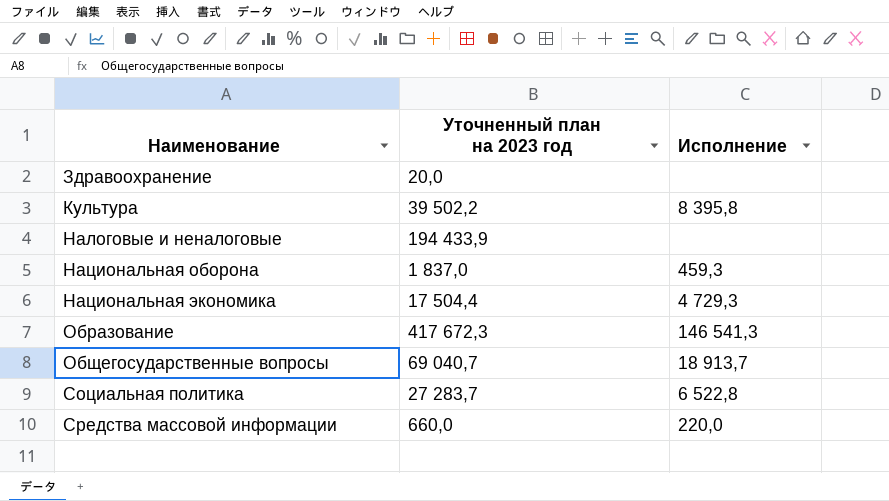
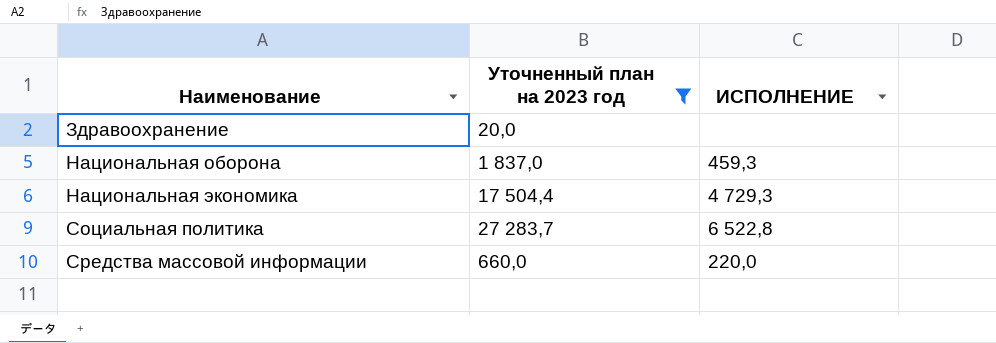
filter: none -> Уточненный план на 2023 год <= 27 283,7
column name: Исполнение -> ИСПОЛНЕНИЕ

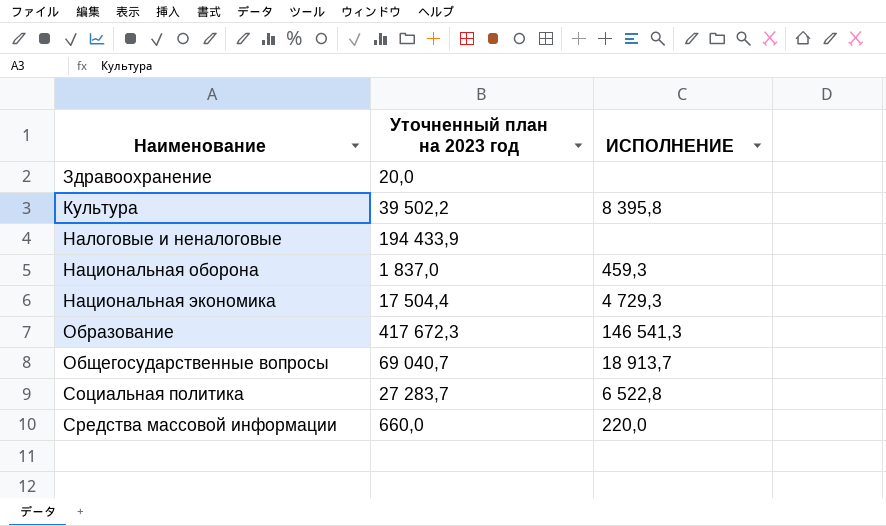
filter: Уточненный план на 2023 год <= 27 283,7 -> none

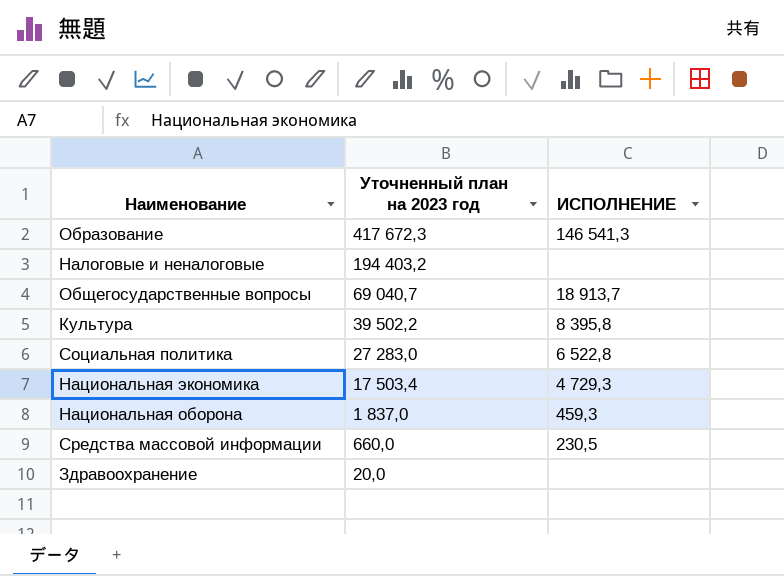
row order: Наименование ascending -> Уточненный план на 2023 год descending
Налоговые и неналоговые | Уточненный план на 2023 год: 194 433,9 -> 194 403,2
Социальная политика | Уточненный план на 2023 год: 27 283,7 -> 27 283,0
Национальная экономика | Уточненный план на 2023 год: 17 504,4 -> 17 503,4
Средства массовой информации | ИСПОЛНЕНИЕ: 220,0 -> 230,5

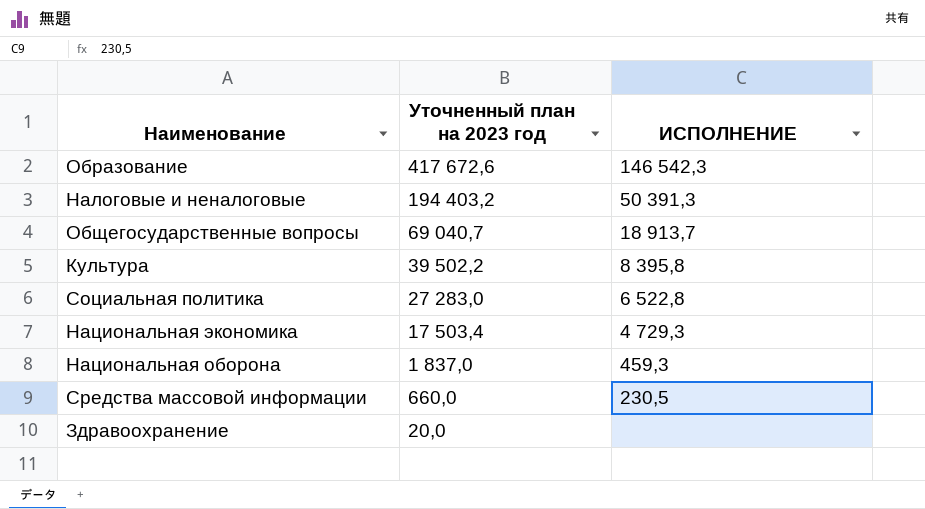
Образование | Уточненный план на 2023 год: 417 672,3 -> 417 672,6
Образование | ИСПОЛНЕНИЕ: 146 541,3 -> 146 542,3
Налоговые и неналоговые | ИСПОЛНЕНИЕ: none -> 50 391,3

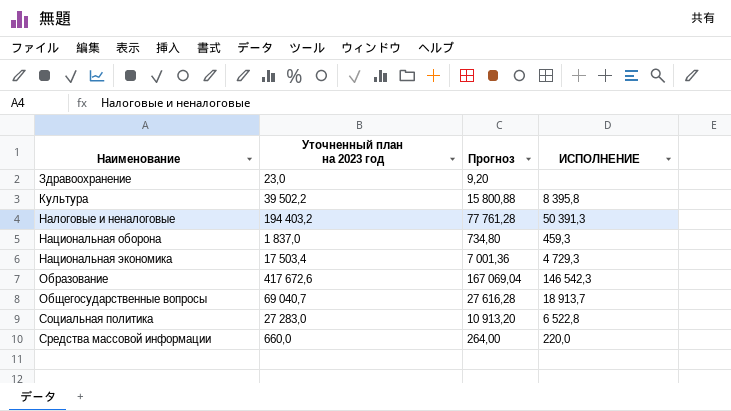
row order: Уточненный план на 2023 год descending -> Наименование ascending
column Прогноз | formula: none -> [Уточненный план на 2023 год] * 0,4
Здравоохранение | Уточненный план на 2023 год: 20,0 -> 23,0
Средства массовой информации | ИСПОЛНЕНИЕ: 230,5 -> 220,0

